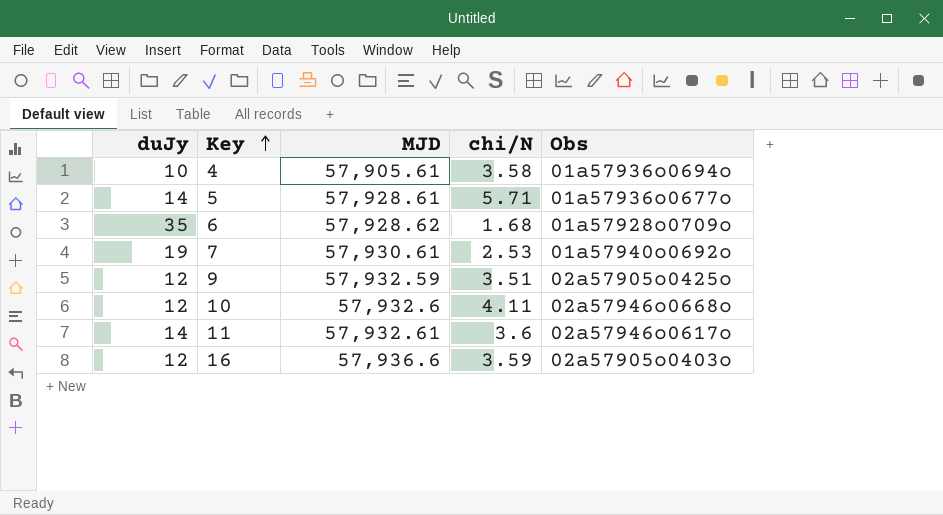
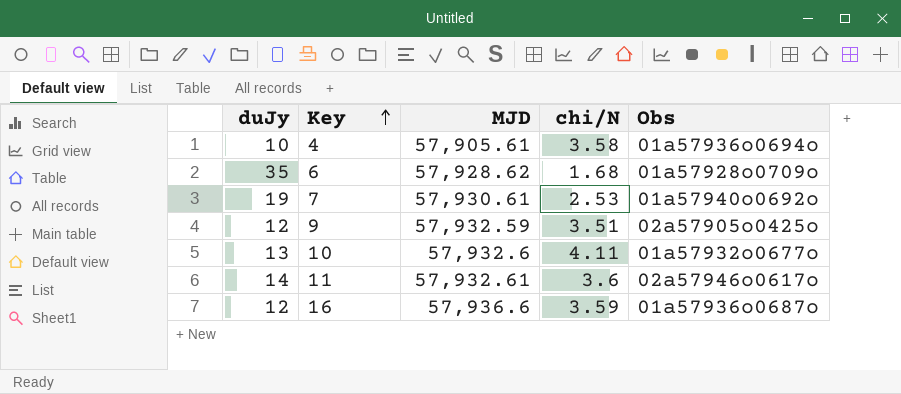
row 5: 14 | 57,928.61 | 5.71 | 01a57936o0677o -> none
10 | duJy: 12 -> 13
10 | Obs: 02a57946o0668o -> 01a57932o0677o
16 | Obs: 02a57905o0403o -> 01a57936o0687o

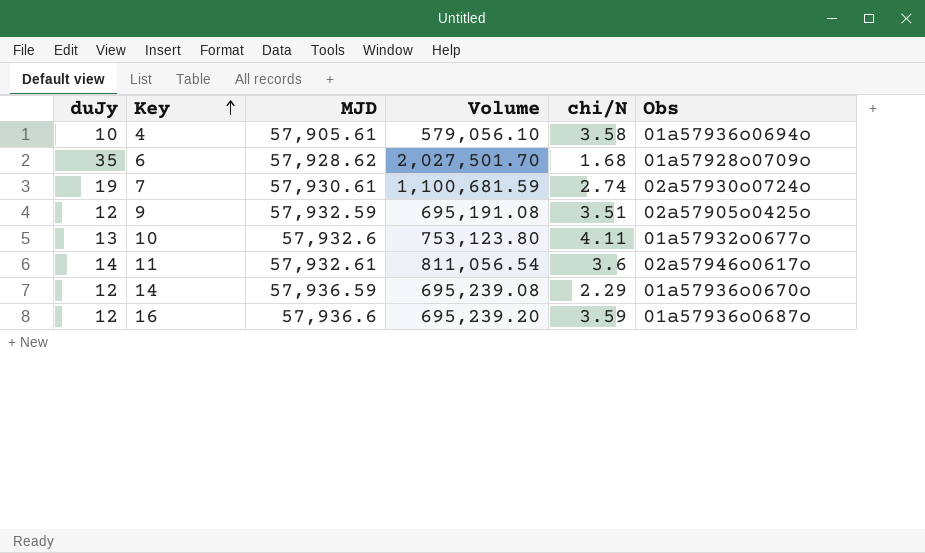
column Volume | formula: none -> [duJy] * [MJD]
7 | chi/N: 2.53 -> 2.74
7 | Obs: 01a57940o0692o -> 02a57930o0724o
row 14: none -> 12 | 57,936.59 | 695,239.08 | 2.29 | 01a57936o0670o

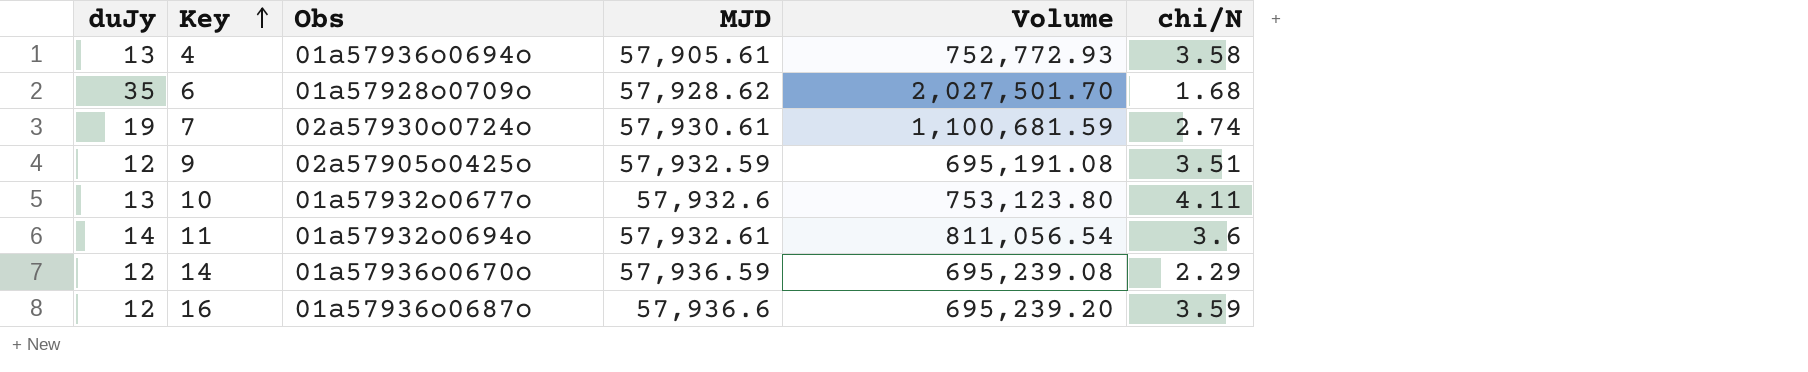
column Obs | position: 6 -> 3
4 | duJy: 10 -> 13
4 | Volume: 579,056.10 -> 752,772.93
11 | Obs: 02a57946o0617o -> 01a57932o0694o

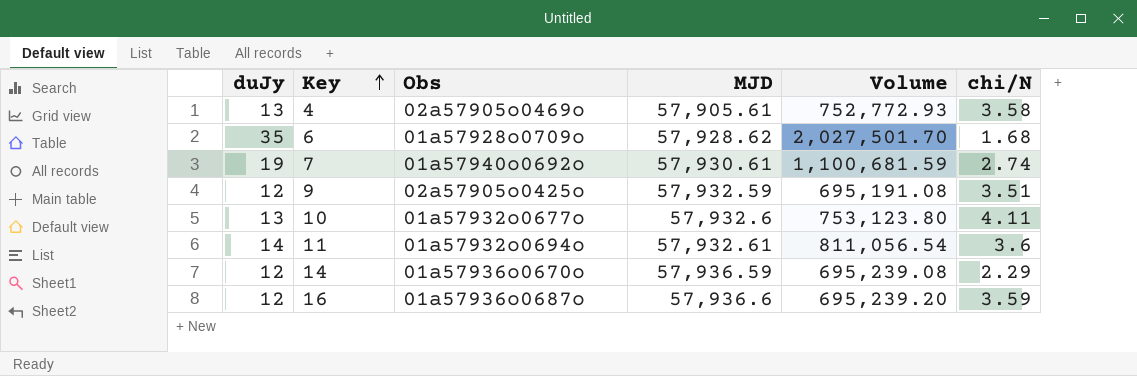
4 | Obs: 01a57936o0694o -> 02a57905o0469o
7 | Obs: 02a57930o0724o -> 01a57940o0692o

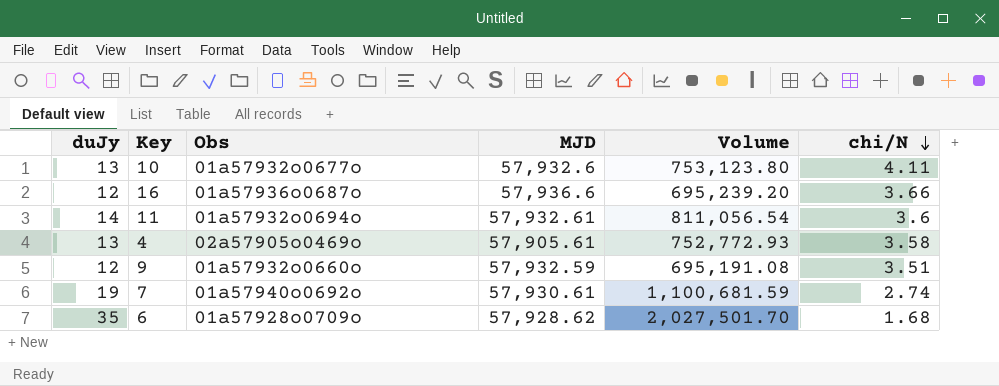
row order: Key ascending -> chi/N descending
row 14: 12 | 01a57936o0670o | 57,936.59 | 695,239.08 | 2.29 -> none
16 | chi/N: 3.59 -> 3.66
9 | Obs: 02a57905o0425o -> 01a57932o0660o

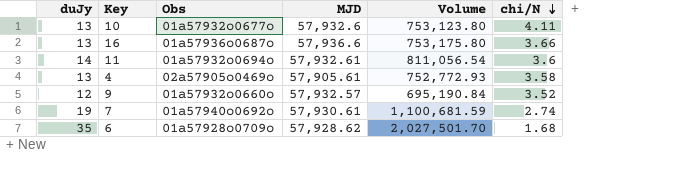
16 | duJy: 12 -> 13
16 | Volume: 695,239.20 -> 753,175.80
9 | MJD: 57,932.59 -> 57,932.57
9 | Volume: 695,191.08 -> 695,190.84
9 | chi/N: 3.51 -> 3.52

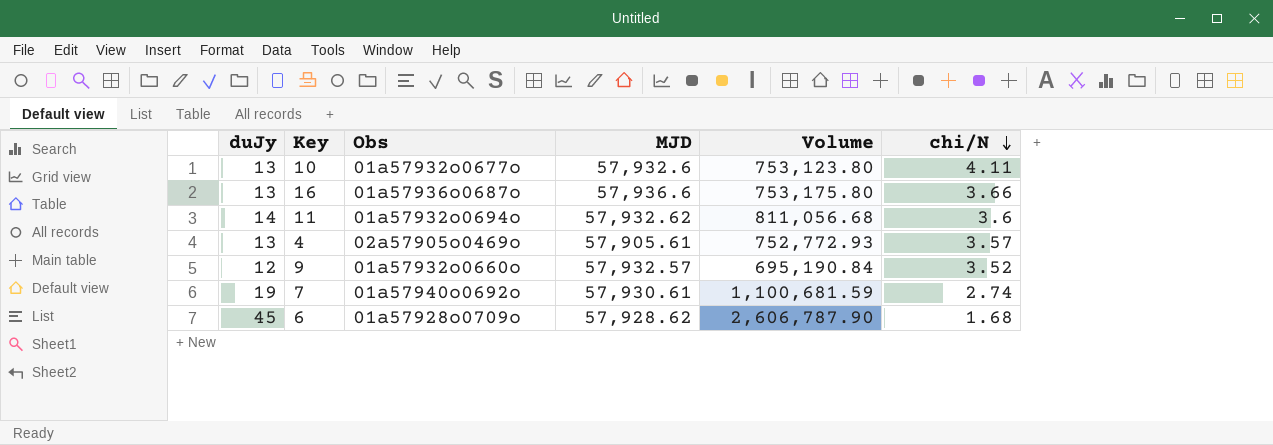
11 | MJD: 57,932.61 -> 57,932.62
11 | Volume: 811,056.54 -> 811,056.68
4 | chi/N: 3.58 -> 3.57
6 | duJy: 35 -> 45
6 | Volume: 2,027,501.70 -> 2,606,787.90

